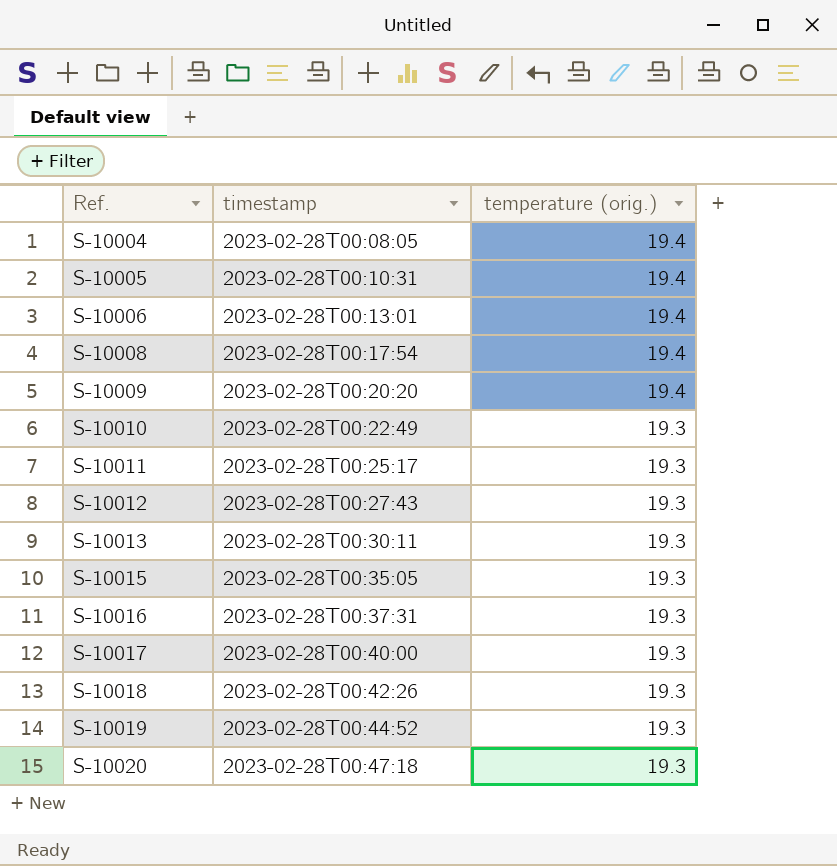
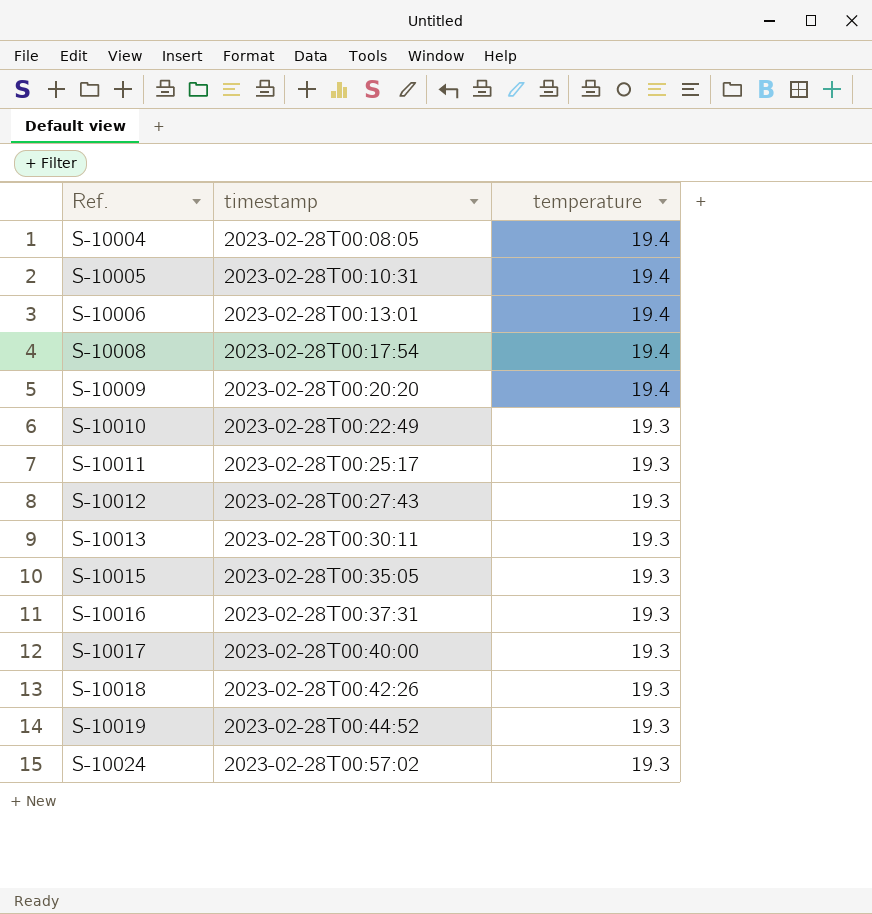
column name: temperature (orig.) -> temperature
row S-10020: 2023-02-28T00:47:18 | 19.3 -> none
row S-10024: none -> 2023-02-28T00:57:02 | 19.3

